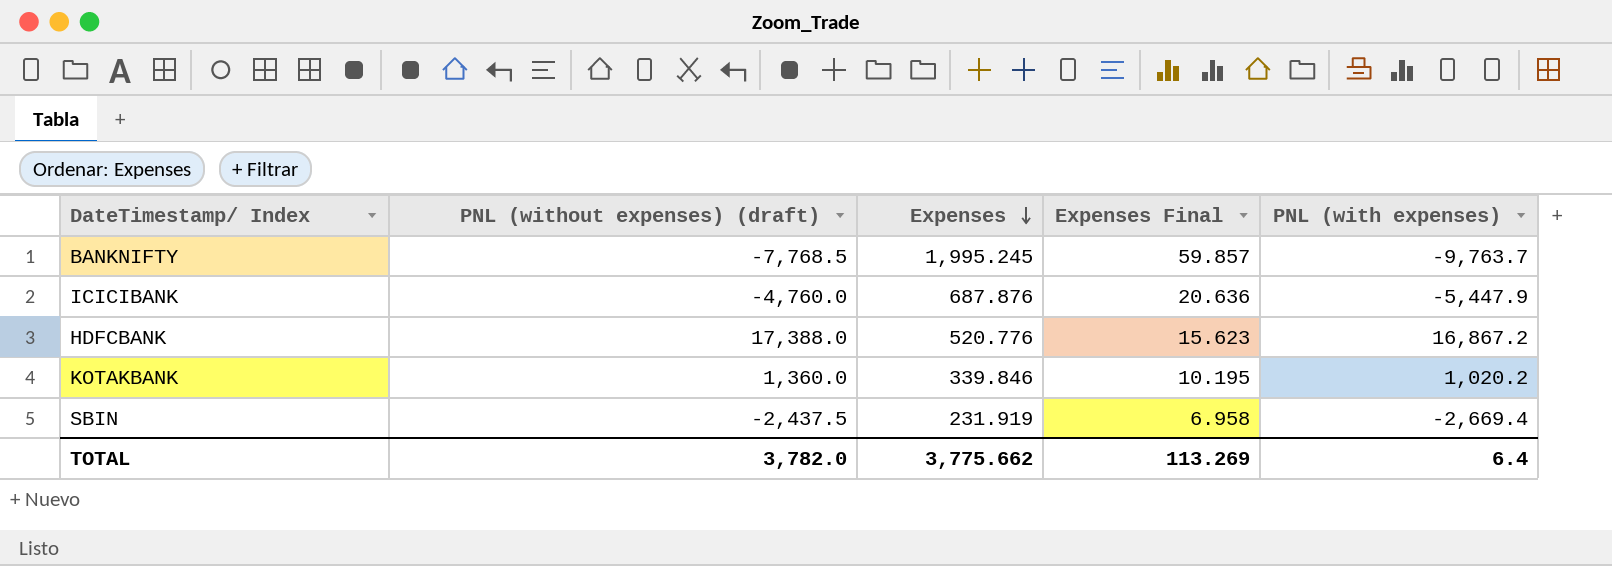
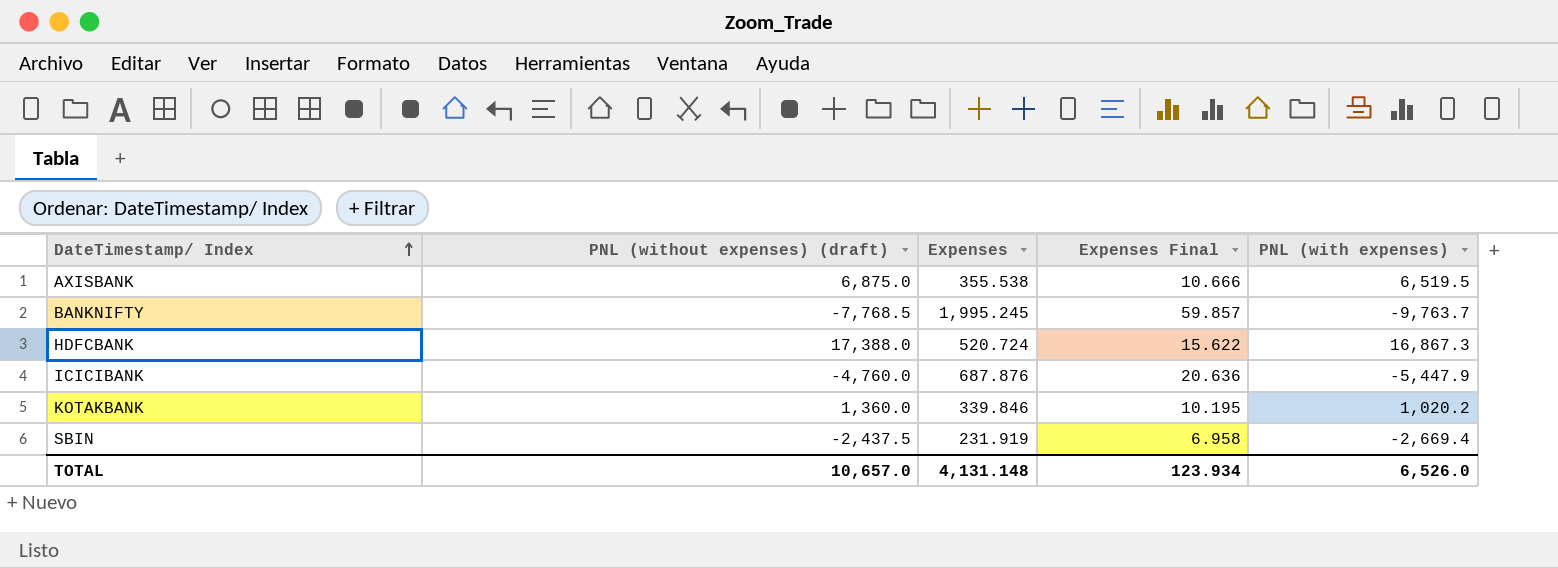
row order: Expenses descending -> DateTimestamp/ Index ascending
row AXISBANK: none -> 6,875.0 | 355.538 | 10.666 | 6,519.5
HDFCBANK | Expenses: 520.776 -> 520.724
HDFCBANK | Expenses Final: 15.623 -> 15.622
HDFCBANK | PNL (with expenses): 16,867.2 -> 16,867.3
TOTAL | PNL (without expenses) (draft): 3,782.0 -> 10,657.0
TOTAL | Expenses: 3,775.662 -> 4,131.148
TOTAL | Expenses Final: 113.269 -> 123.934
TOTAL | PNL (with expenses): 6.4 -> 6,526.0

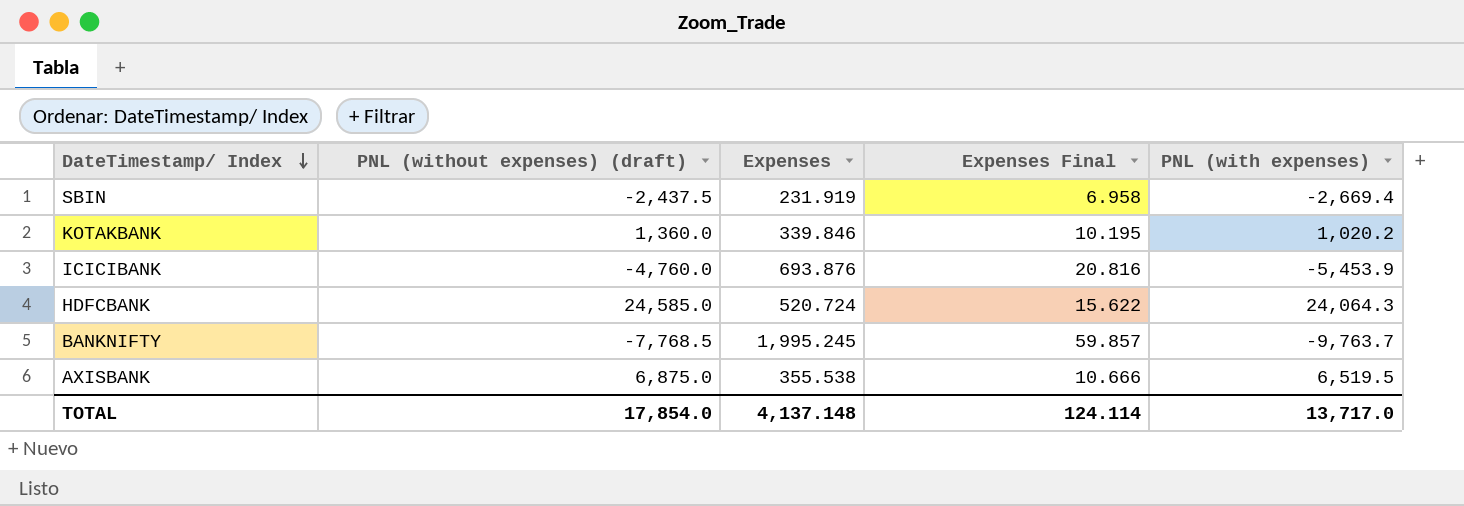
row order: DateTimestamp/ Index ascending -> DateTimestamp/ Index descending
ICICIBANK | Expenses: 687.876 -> 693.876
ICICIBANK | Expenses Final: 20.636 -> 20.816
ICICIBANK | PNL (with expenses): -5,447.9 -> -5,453.9
HDFCBANK | PNL (without expenses) (draft): 17,388.0 -> 24,585.0
HDFCBANK | PNL (with expenses): 16,867.3 -> 24,064.3
TOTAL | PNL (without expenses) (draft): 10,657.0 -> 17,854.0
TOTAL | Expenses: 4,131.148 -> 4,137.148
TOTAL | Expenses Final: 123.934 -> 124.114
TOTAL | PNL (with expenses): 6,526.0 -> 13,717.0

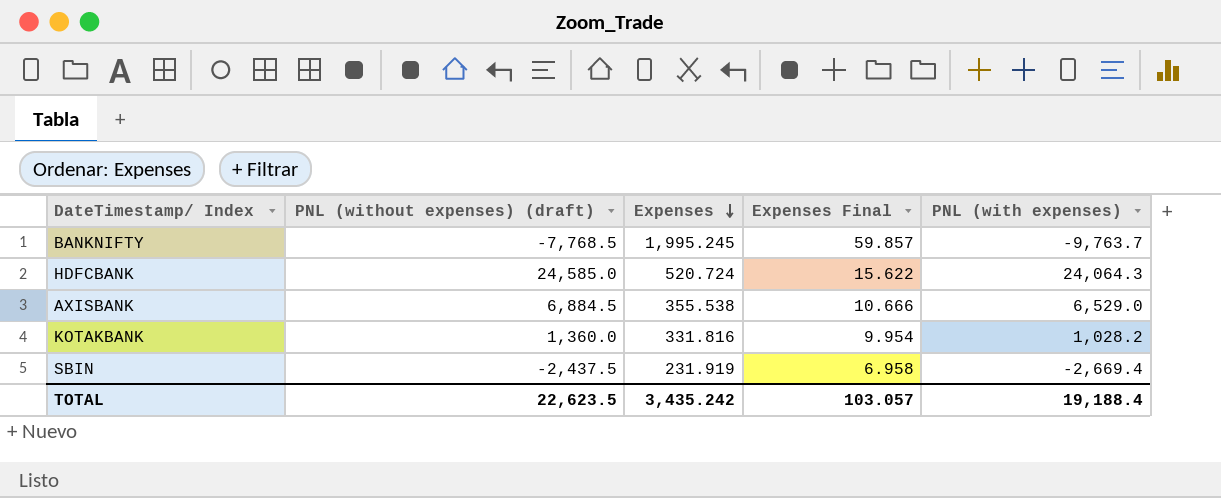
row order: DateTimestamp/ Index descending -> Expenses descending
row ICICIBANK: -4,760.0 | 693.876 | 20.816 | -5,453.9 -> none
AXISBANK | PNL (without expenses) (draft): 6,875.0 -> 6,884.5
AXISBANK | PNL (with expenses): 6,519.5 -> 6,529.0
KOTAKBANK | Expenses: 339.846 -> 331.816
KOTAKBANK | Expenses Final: 10.195 -> 9.954
KOTAKBANK | PNL (with expenses): 1,020.2 -> 1,028.2
TOTAL | PNL (without expenses) (draft): 17,854.0 -> 22,623.5
TOTAL | Expenses: 4,137.148 -> 3,435.242
TOTAL | Expenses Final: 124.114 -> 103.057
TOTAL | PNL (with expenses): 13,717.0 -> 19,188.4

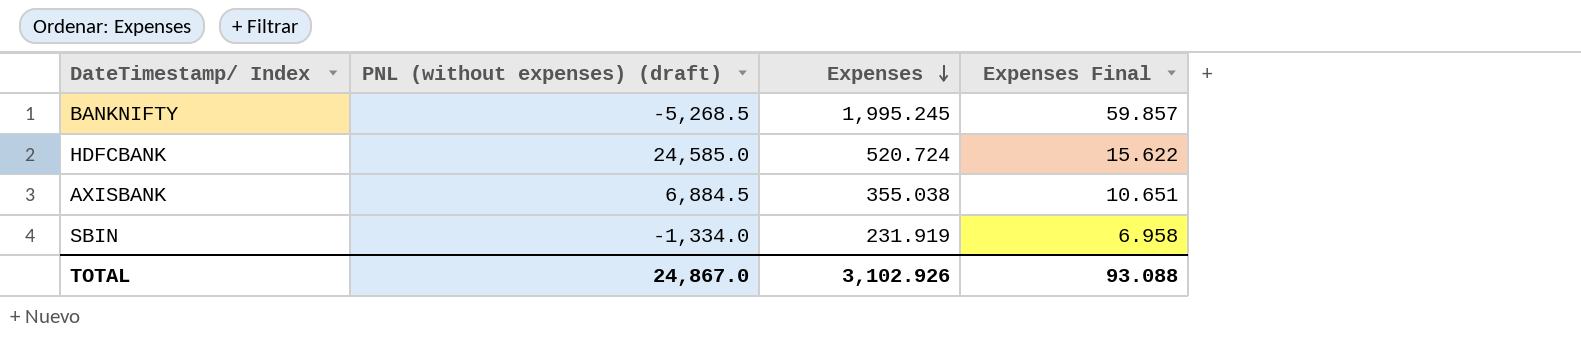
column PNL (with expenses) | formula: [PNL (without expenses) (draft)] - [Expenses] -> none
row KOTAKBANK: 1,360.0 | 331.816 | 9.954 | 1,028.2 -> none
BANKNIFTY | PNL (without expenses) (draft): -7,768.5 -> -5,268.5
AXISBANK | Expenses: 355.538 -> 355.038
AXISBANK | Expenses Final: 10.666 -> 10.651
SBIN | PNL (without expenses) (draft): -2,437.5 -> -1,334.0
TOTAL | PNL (without expenses) (draft): 22,623.5 -> 24,867.0
TOTAL | Expenses: 3,435.242 -> 3,102.926
TOTAL | Expenses Final: 103.057 -> 93.088

